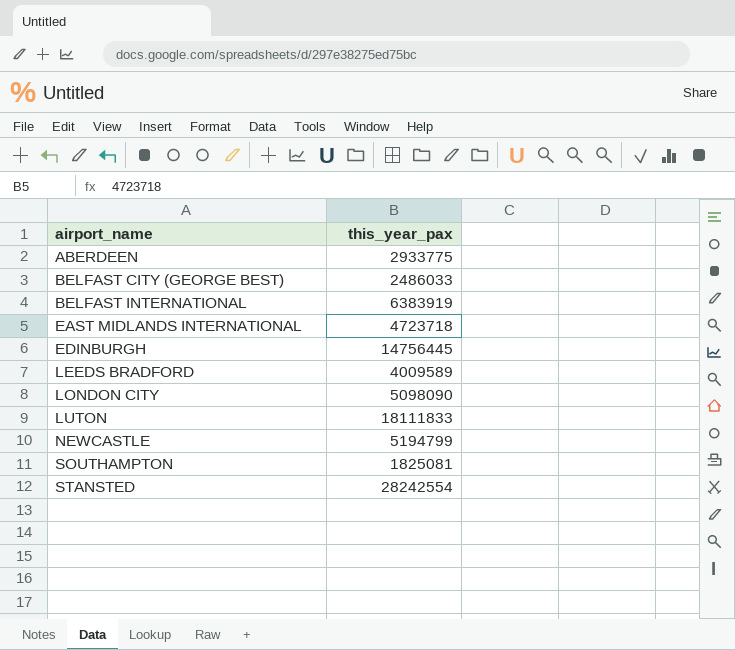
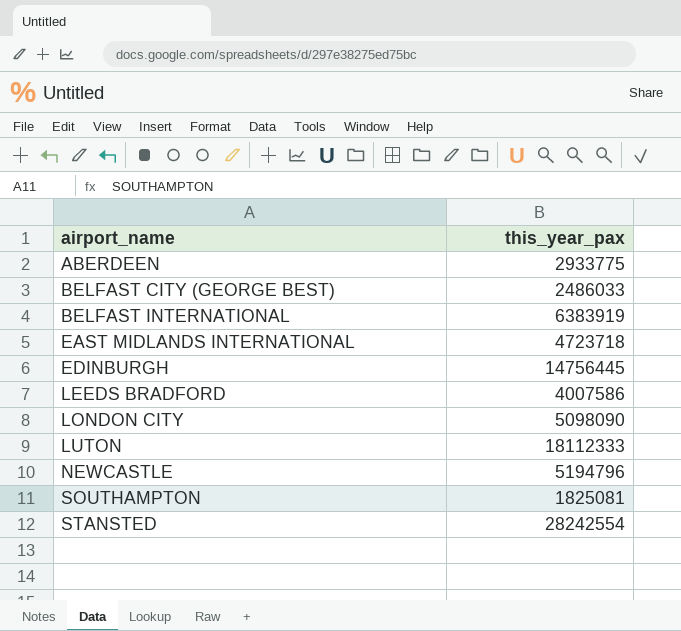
LEEDS BRADFORD | this_year_pax: 4009589 -> 4007586
LUTON | this_year_pax: 18111833 -> 18112333
NEWCASTLE | this_year_pax: 5194799 -> 5194796

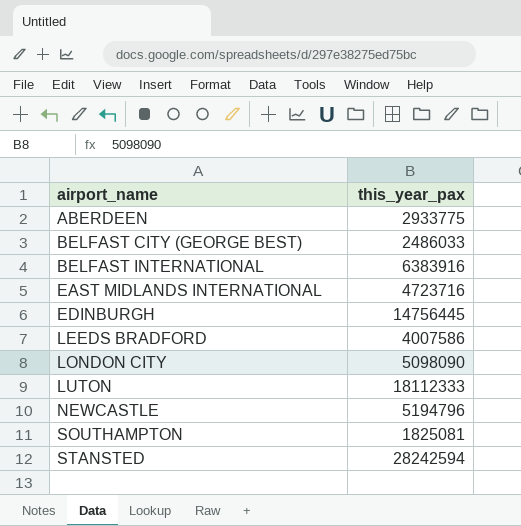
BELFAST INTERNATIONAL | this_year_pax: 6383919 -> 6383916
EAST MIDLANDS INTERNATIONAL | this_year_pax: 4723718 -> 4723716
STANSTED | this_year_pax: 28242554 -> 28242594

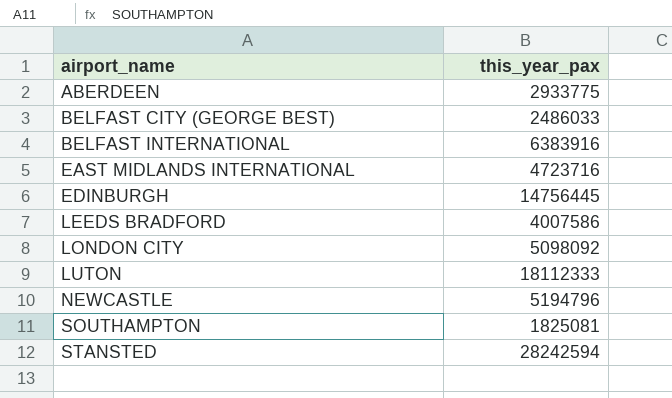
LONDON CITY | this_year_pax: 5098090 -> 5098092

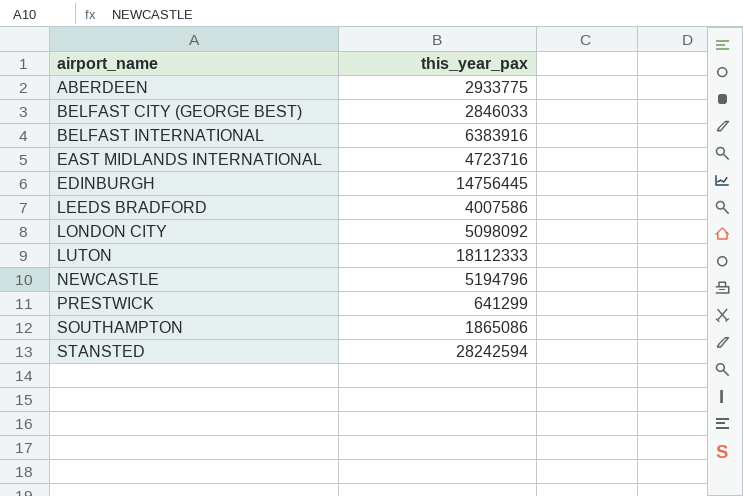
BELFAST CITY (GEORGE BEST) | this_year_pax: 2486033 -> 2846033
row PRESTWICK: none -> 641299
SOUTHAMPTON | this_year_pax: 1825081 -> 1865086

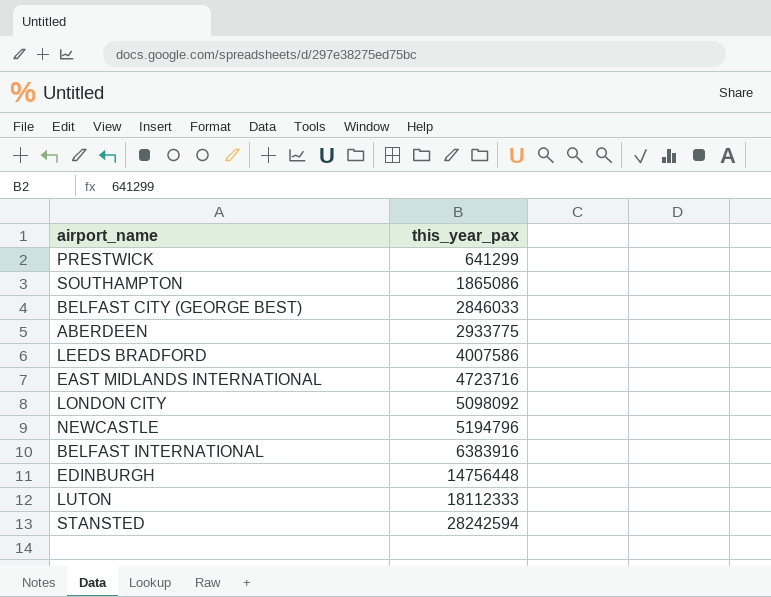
row order: airport_name ascending -> this_year_pax ascending
EDINBURGH | this_year_pax: 14756445 -> 14756448

